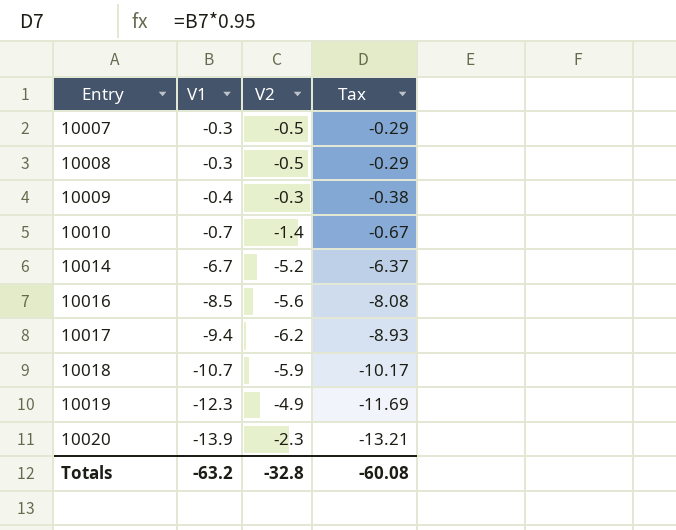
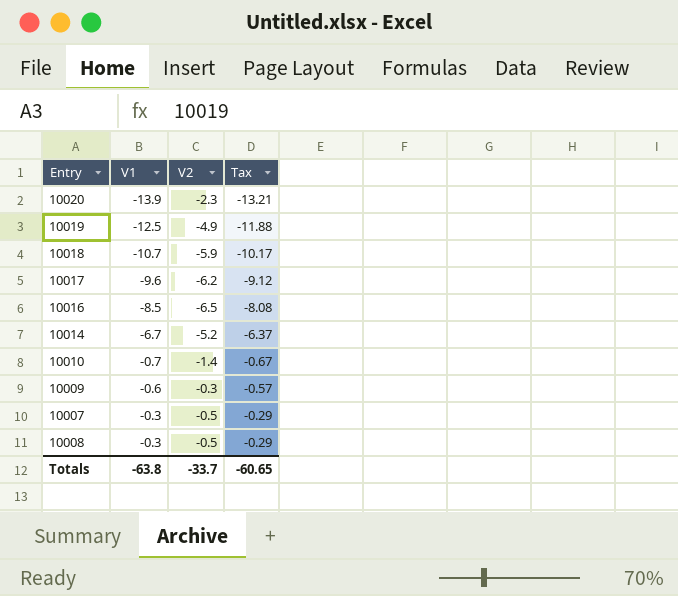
row order: Entry ascending -> V1 ascending
10019 | V1: -12.3 -> -12.5
10019 | Tax: -11.69 -> -11.88
10017 | V1: -9.4 -> -9.6
10017 | Tax: -8.93 -> -9.12
10016 | V2: -5.6 -> -6.5
10009 | V1: -0.4 -> -0.6
10009 | Tax: -0.38 -> -0.57
Totals | V1: -63.2 -> -63.8
Totals | V2: -32.8 -> -33.7
Totals | Tax: -60.08 -> -60.65

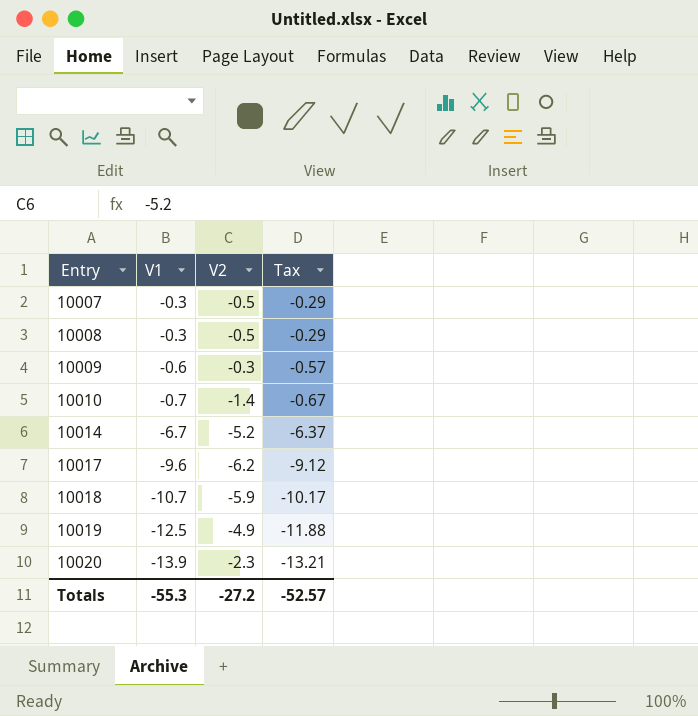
row order: V1 ascending -> Entry ascending
row 10016: -8.5 | -6.5 | -8.08 -> none
Totals | V1: -63.8 -> -55.3
Totals | V2: -33.7 -> -27.2
Totals | Tax: -60.65 -> -52.57

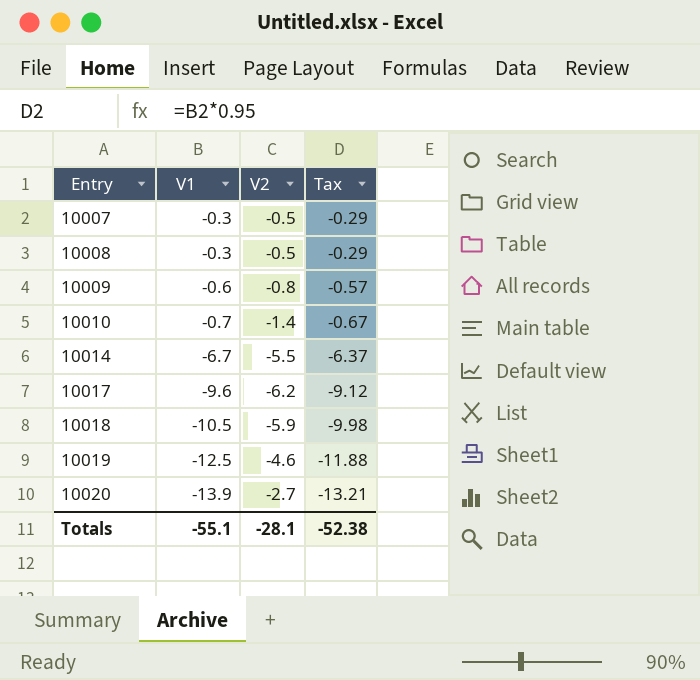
10009 | V2: -0.3 -> -0.8
10014 | V2: -5.2 -> -5.5
10018 | V1: -10.7 -> -10.5
10018 | Tax: -10.17 -> -9.98
10019 | V2: -4.9 -> -4.6
10020 | V2: -2.3 -> -2.7
Totals | V1: -55.3 -> -55.1
Totals | V2: -27.2 -> -28.1
Totals | Tax: -52.57 -> -52.38

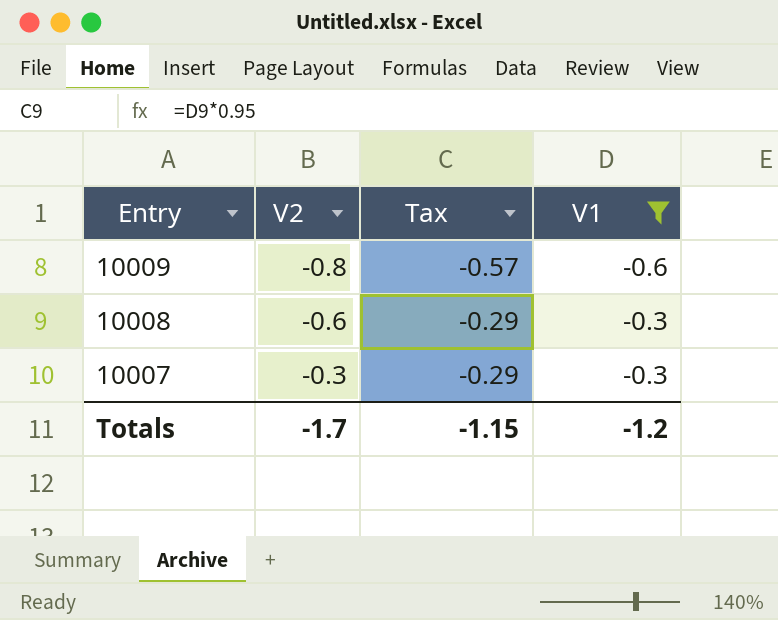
filter: none -> V1 >= -0.6
row order: Entry ascending -> Entry descending
column V1 | position: 2 -> 4
10008 | V2: -0.5 -> -0.6
10007 | V2: -0.5 -> -0.3
Totals | V2: -28.1 -> -1.7
Totals | Tax: -52.38 -> -1.15
Totals | V1: -55.1 -> -1.2

